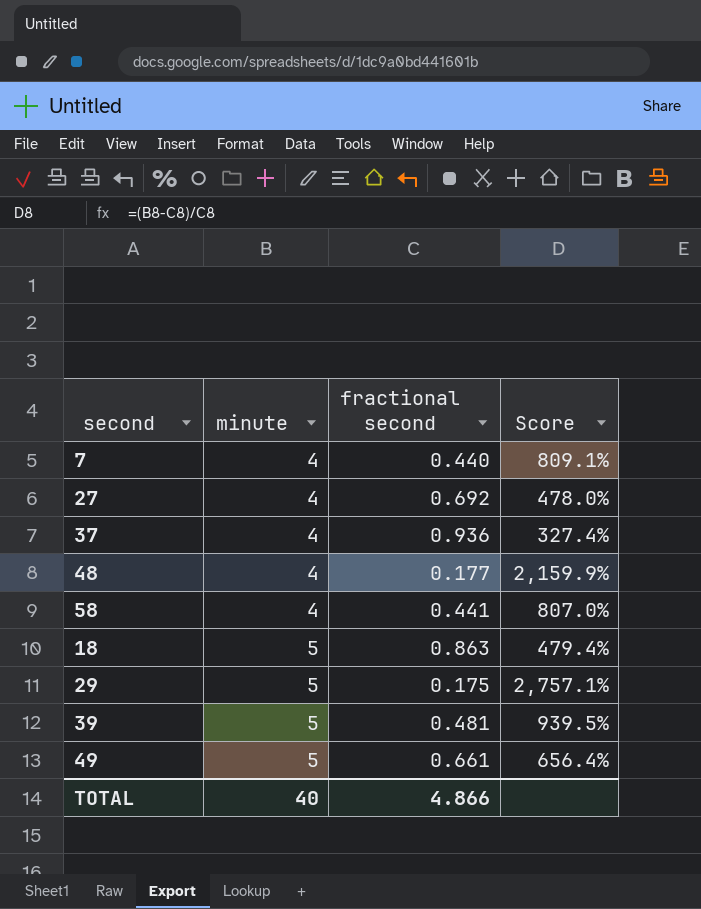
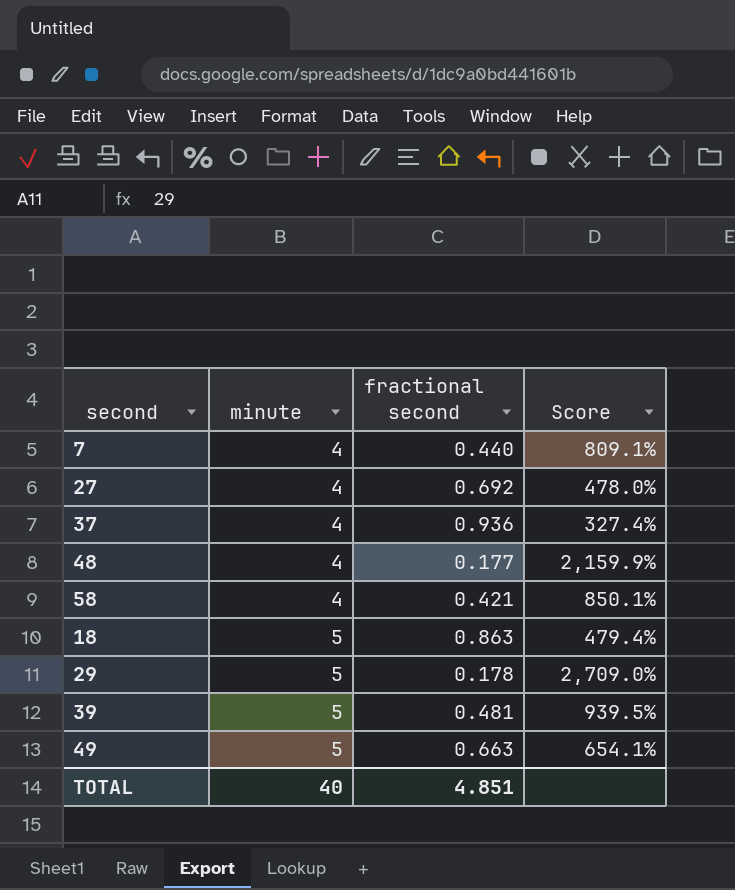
58 | fractional second: 0.441 -> 0.421
58 | Score: 807.0% -> 850.1%
29 | fractional second: 0.175 -> 0.178
29 | Score: 2,757.1% -> 2,709.0%
49 | fractional second: 0.661 -> 0.663
49 | Score: 656.4% -> 654.1%
TOTAL | fractional second: 4.866 -> 4.851

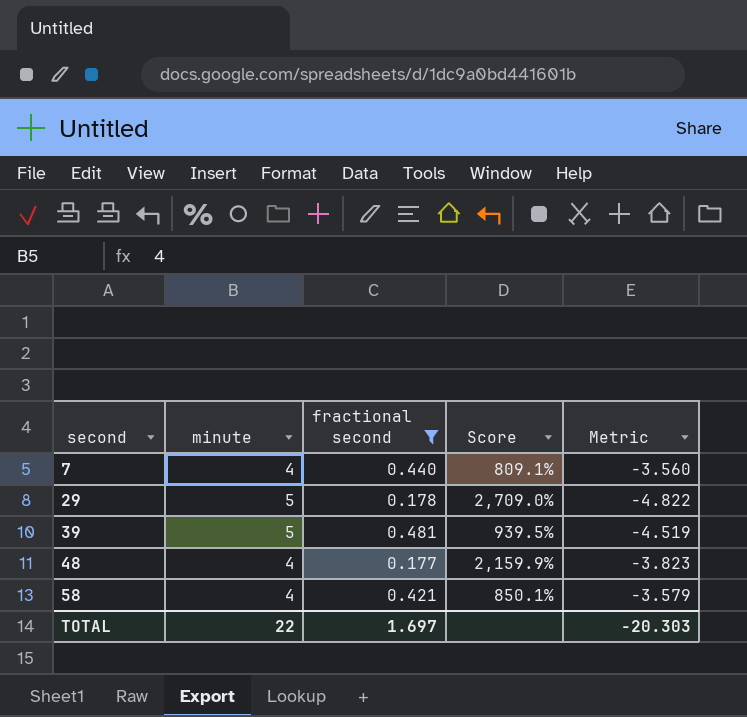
filter: none -> fractional second <= 0.481
row order: minute ascending -> second ascending
column Metric | formula: none -> [fractional second] - [minute]
TOTAL | minute: 40 -> 22
TOTAL | fractional second: 4.851 -> 1.697

